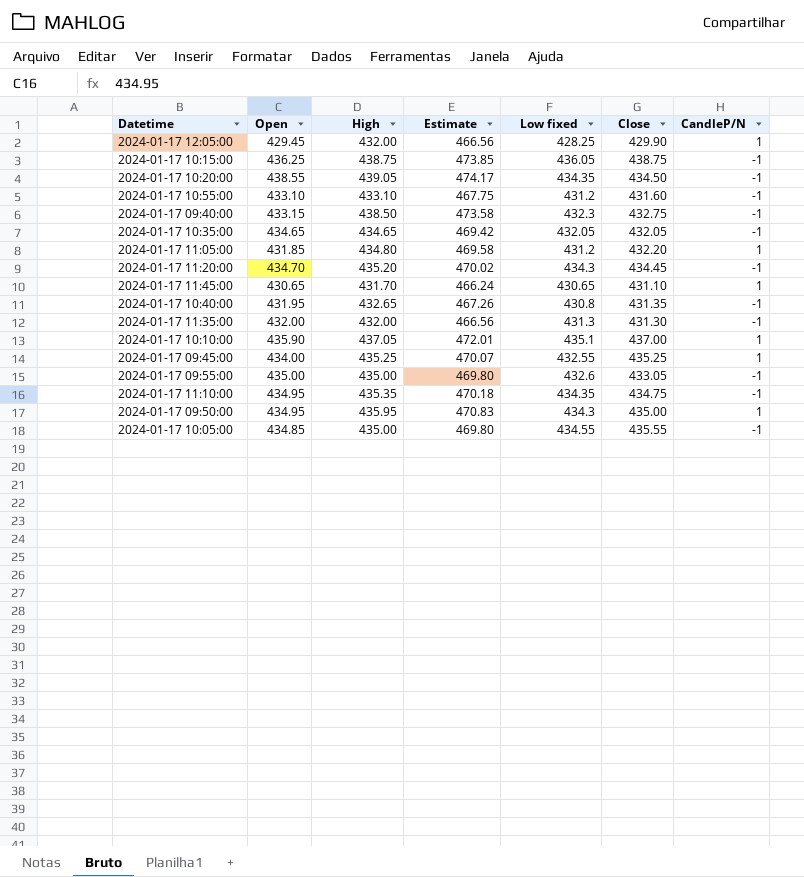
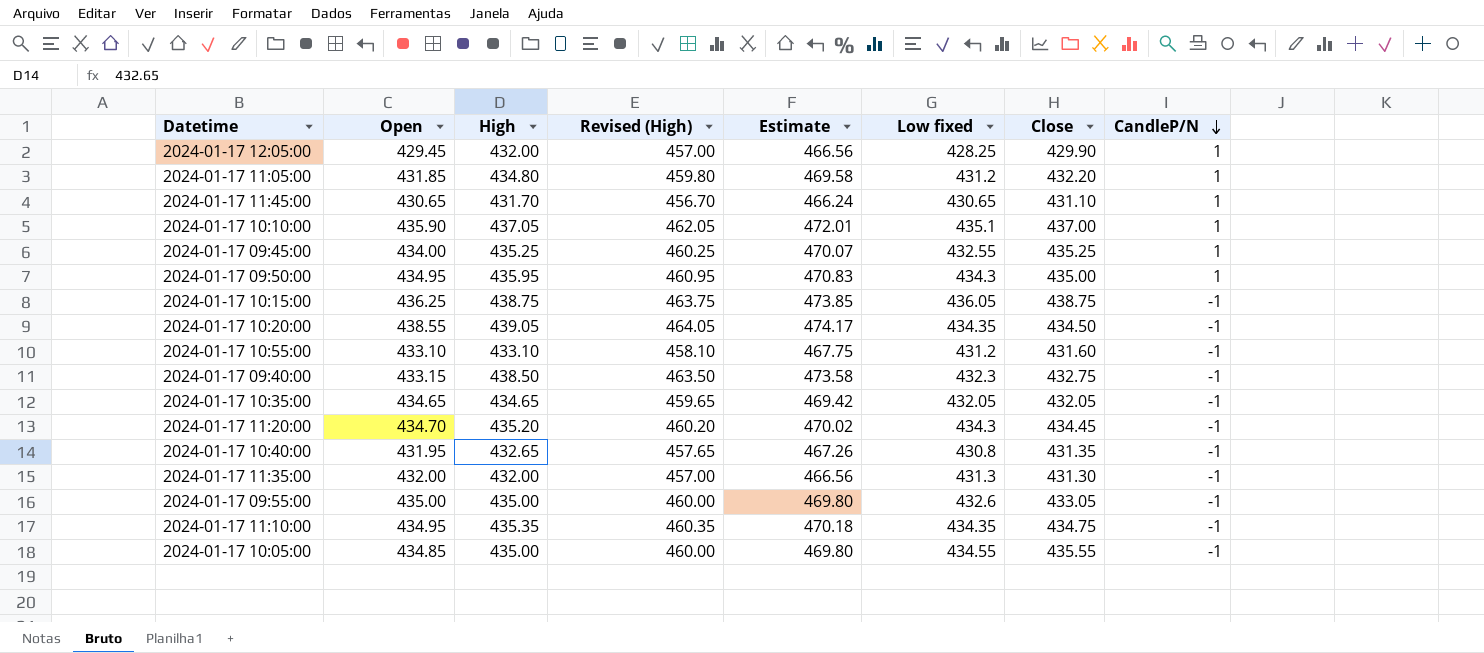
row order: none -> CandleP/N descending
column Revised (High) | formula: none -> [High] + 25

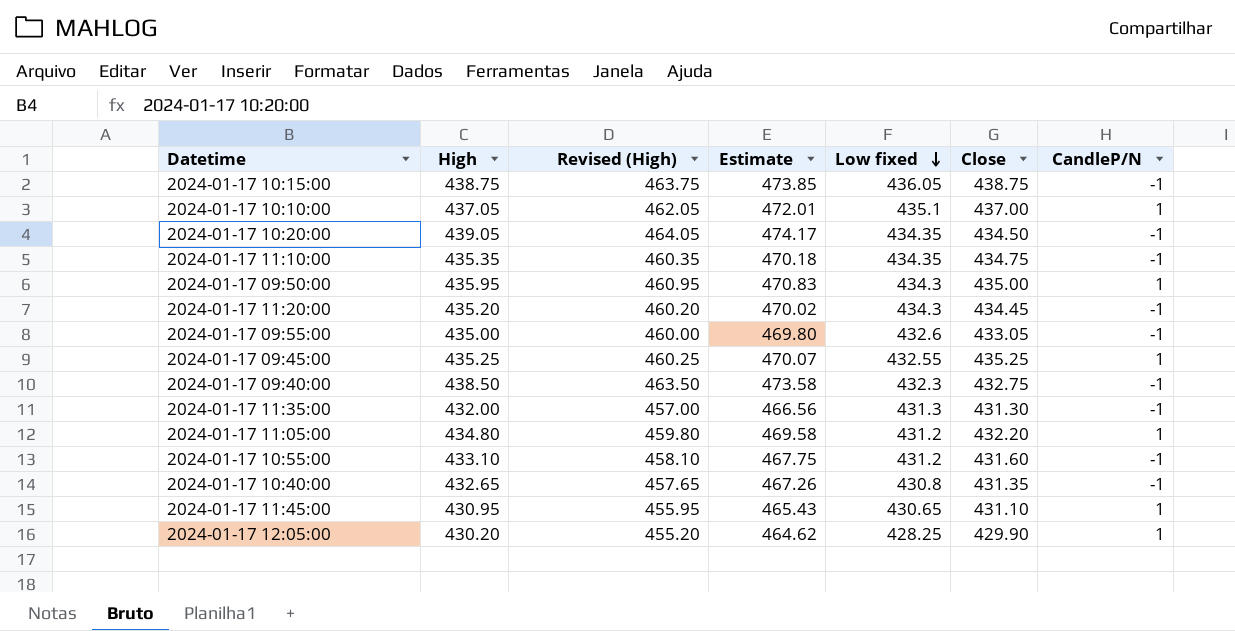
row order: CandleP/N descending -> Low fixed descending
column Open | position: 2 -> none
row 2024-01-17 10:35:00: 434.65 | 434.65 | 459.65 | 469.42 | 432.05 | 432.05 | -1 -> none
row 2024-01-17 10:05:00: 434.85 | 435.00 | 460.00 | 469.80 | 434.55 | 435.55 | -1 -> none
2024-01-17 11:45:00 | High: 431.70 -> 430.95
2024-01-17 11:45:00 | Revised (High): 456.70 -> 455.95
2024-01-17 11:45:00 | Estimate: 466.24 -> 465.43
2024-01-17 12:05:00 | High: 432.00 -> 430.20
2024-01-17 12:05:00 | Revised (High): 457.00 -> 455.20
2024-01-17 12:05:00 | Estimate: 466.56 -> 464.62

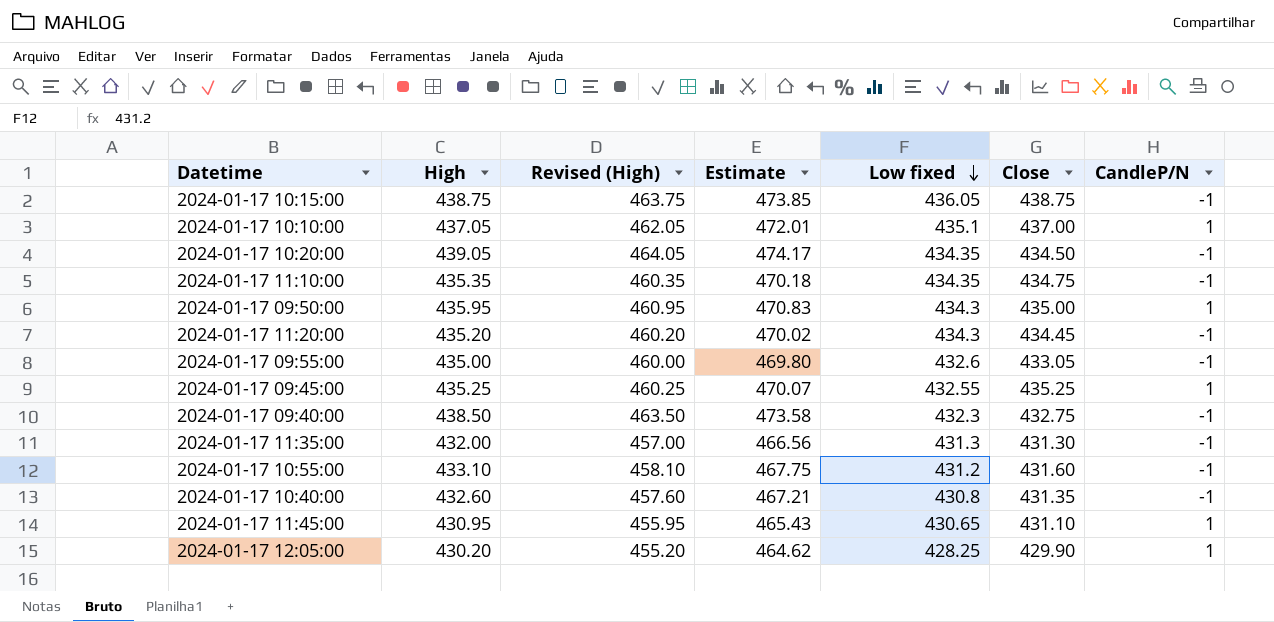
row 2024-01-17 11:05:00: 434.80 | 459.80 | 469.58 | 431.2 | 432.20 | 1 -> none
2024-01-17 10:40:00 | High: 432.65 -> 432.60
2024-01-17 10:40:00 | Revised (High): 457.65 -> 457.60
2024-01-17 10:40:00 | Estimate: 467.26 -> 467.21

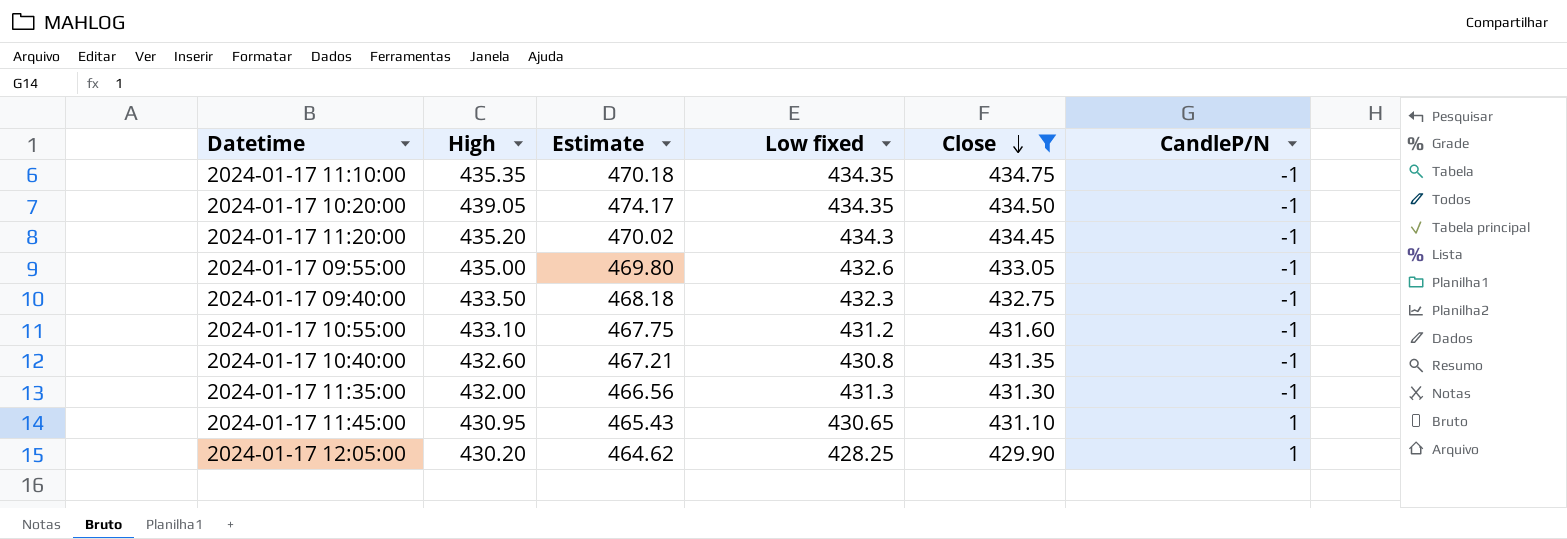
filter: none -> Close <= 434.75
row order: Low fixed descending -> Close descending
column Revised (High) | formula: [High] + 25 -> none
2024-01-17 09:40:00 | High: 438.50 -> 433.50
2024-01-17 09:40:00 | Estimate: 473.58 -> 468.18

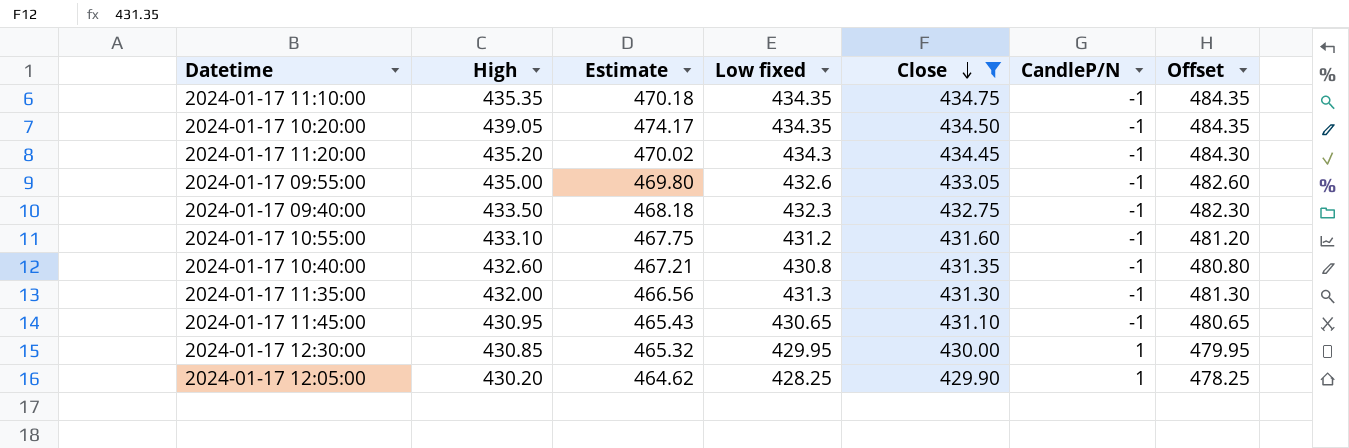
column Offset | formula: none -> [Low fixed] + 50
2024-01-17 11:45:00 | CandleP/N: 1 -> -1
row 2024-01-17 12:30:00: none -> 430.85 | 465.32 | 429.95 | 430.00 | 1 | 479.95

